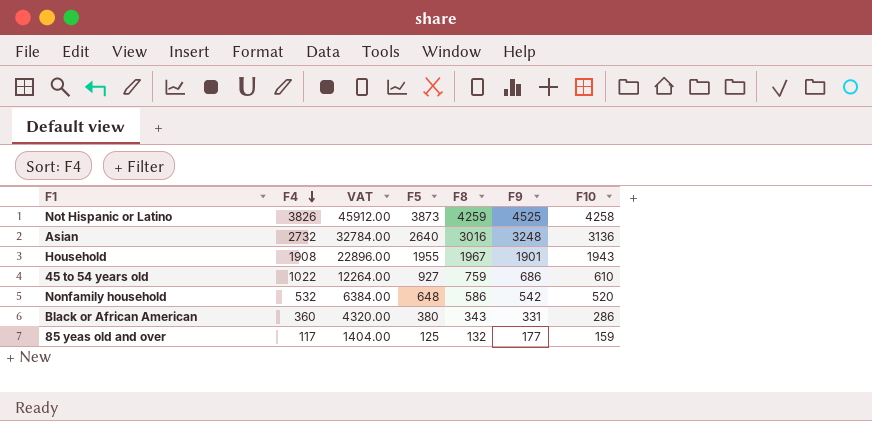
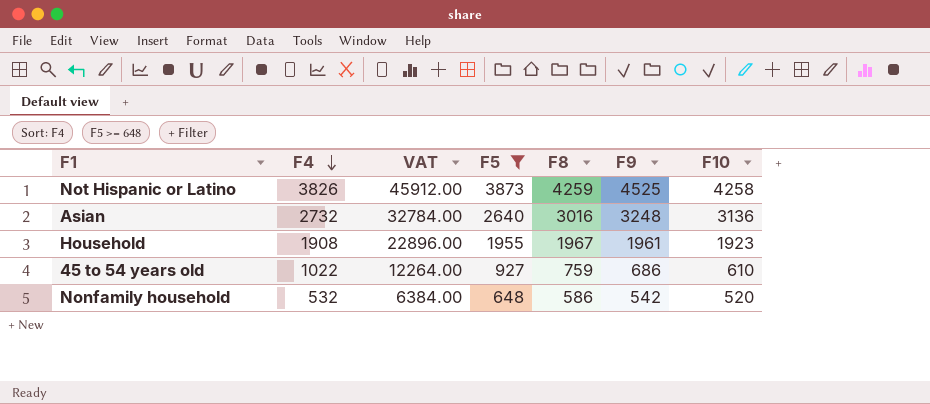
filter: none -> F5 >= 648
Household | F9: 1901 -> 1961
Household | F10: 1943 -> 1923

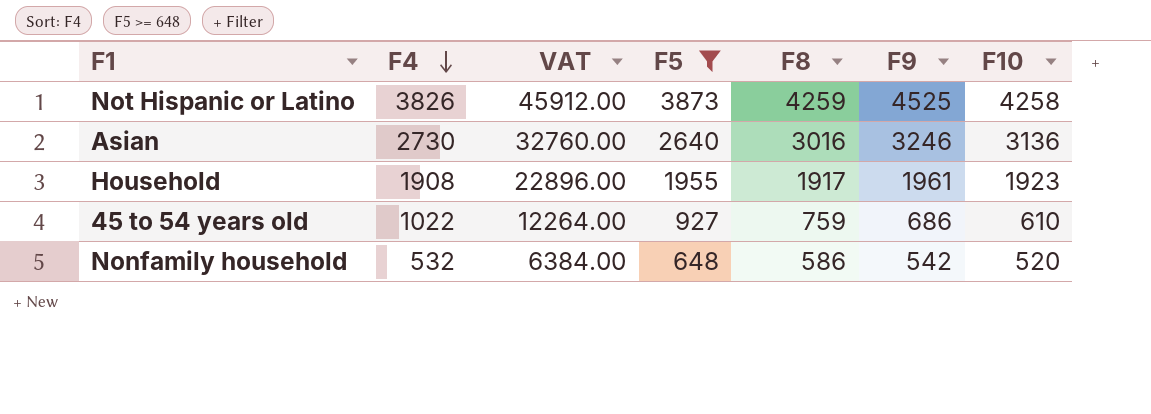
Asian | F4: 2732 -> 2730
Asian | VAT: 32784.00 -> 32760.00
Asian | F9: 3248 -> 3246
Household | F8: 1967 -> 1917

